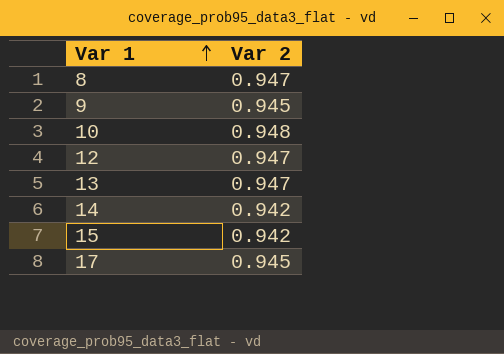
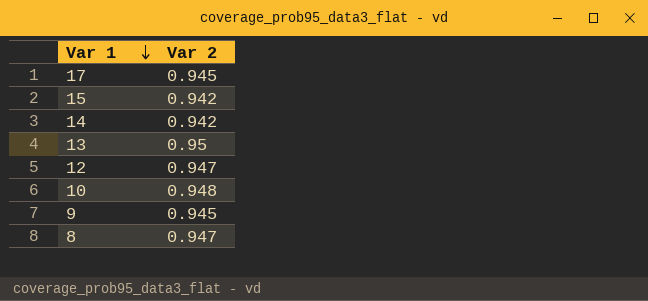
row order: Var 1 ascending -> Var 1 descending
13 | Var 2: 0.947 -> 0.95

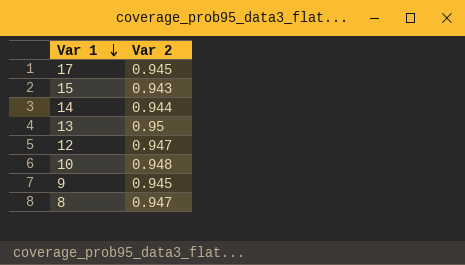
15 | Var 2: 0.942 -> 0.943
14 | Var 2: 0.942 -> 0.944

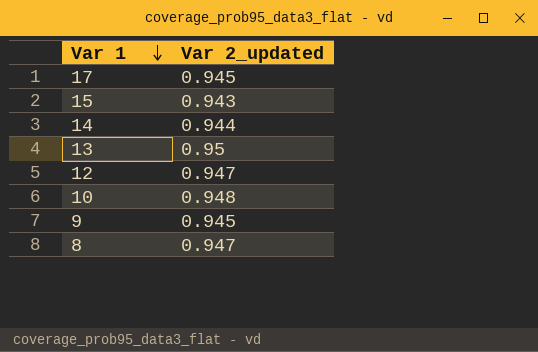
column name: Var 2 -> Var 2_updated

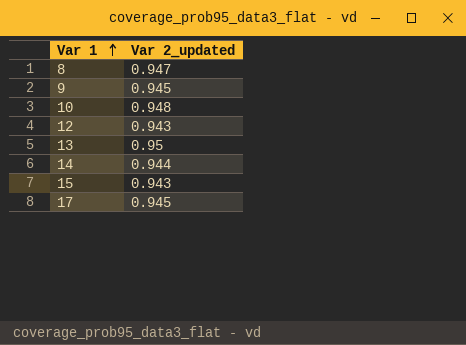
row order: Var 1 descending -> Var 1 ascending
12 | Var 2_updated: 0.947 -> 0.943

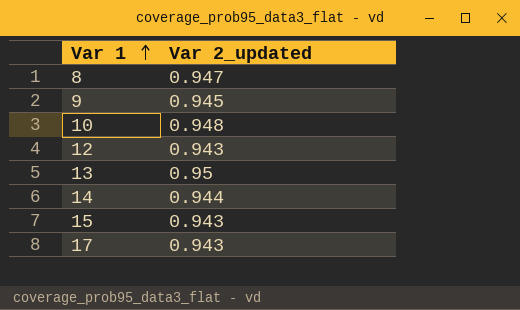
17 | Var 2_updated: 0.945 -> 0.943

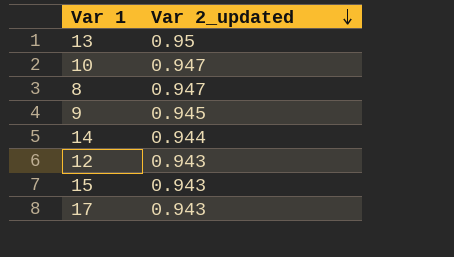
row order: Var 1 ascending -> Var 2_updated descending
10 | Var 2_updated: 0.948 -> 0.947

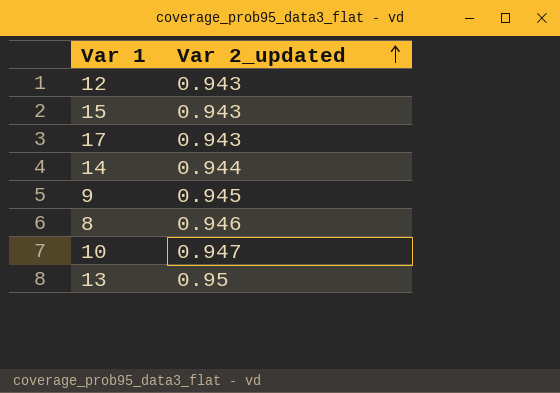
row order: Var 2_updated descending -> Var 2_updated ascending
8 | Var 2_updated: 0.947 -> 0.946

